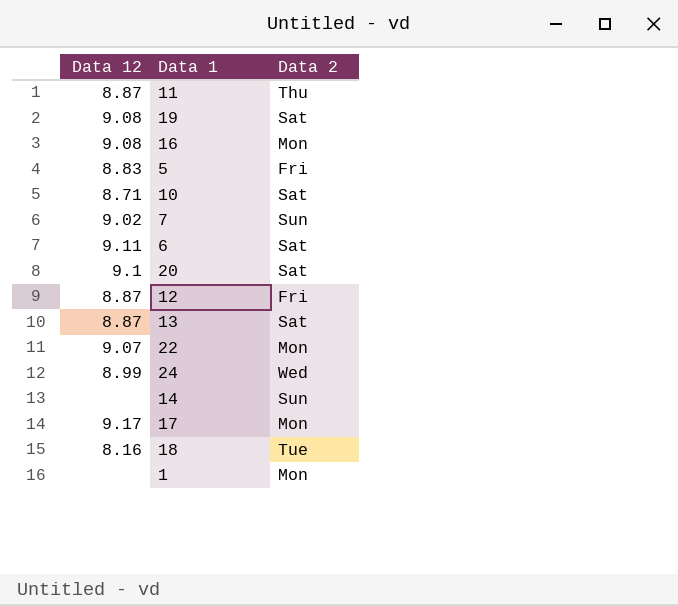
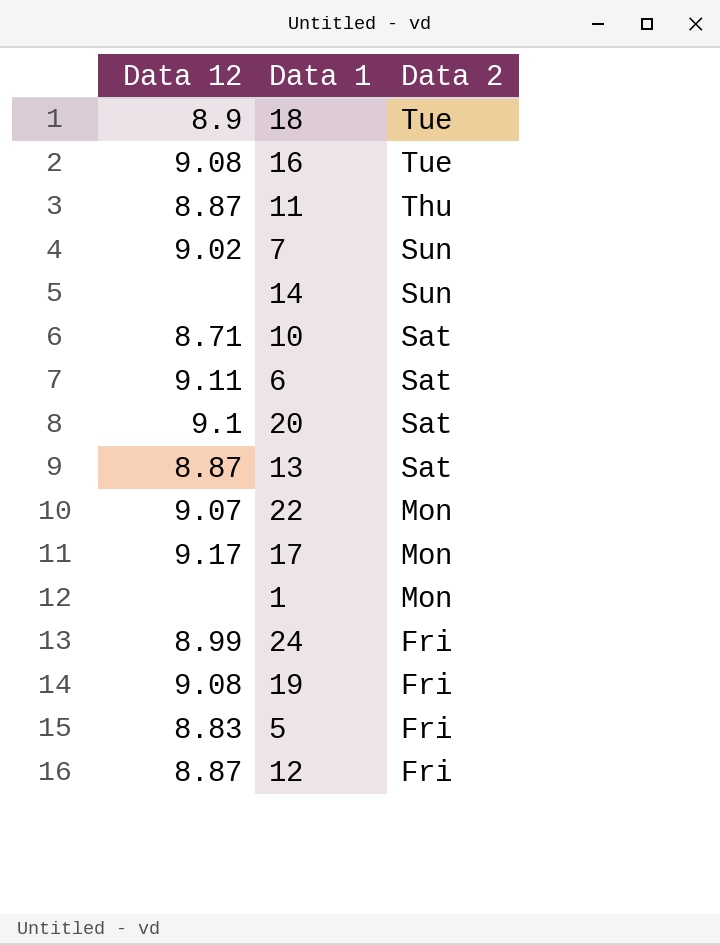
row order: none -> Data 2 descending
18 | Data 12: 8.16 -> 8.9
16 | Data 2: Mon -> Tue
24 | Data 2: Wed -> Fri
19 | Data 2: Sat -> Fri

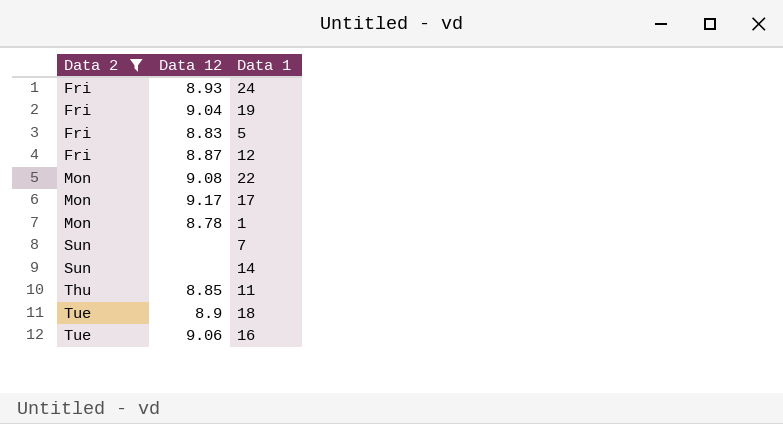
filter: none -> Data 2 != Sat
row order: Data 2 descending -> Data 2 ascending
column Data 2 | position: 3 -> 1
24 | Data 12: 8.99 -> 8.93
19 | Data 12: 9.08 -> 9.04
22 | Data 12: 9.07 -> 9.08
1 | Data 12: none -> 8.78
7 | Data 12: 9.02 -> none
11 | Data 12: 8.87 -> 8.85
16 | Data 12: 9.08 -> 9.06

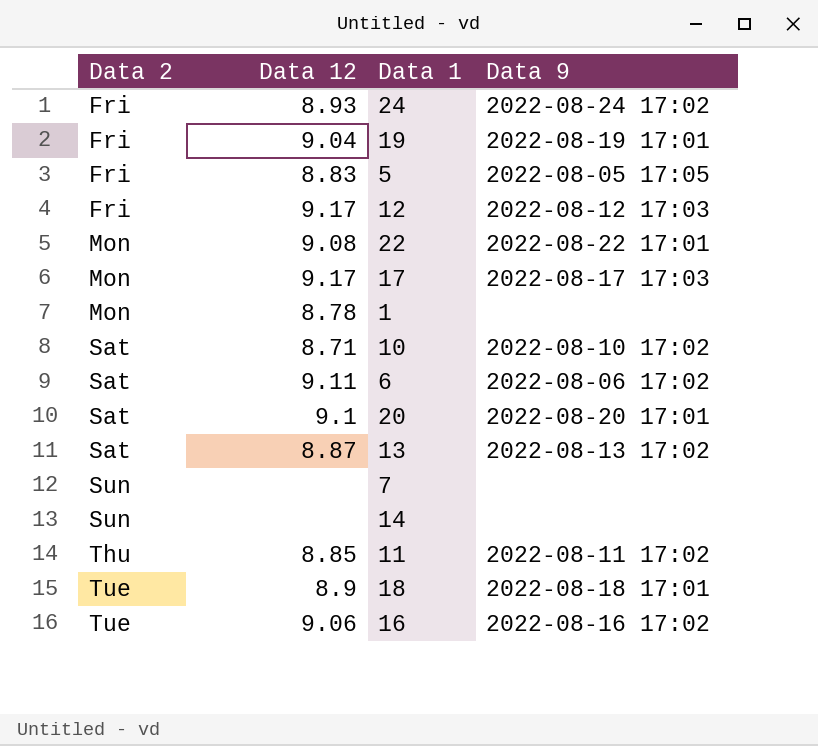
filter: Data 2 != Sat -> none
column Data 9 | position: none -> 4
12 | Data 12: 8.87 -> 9.17

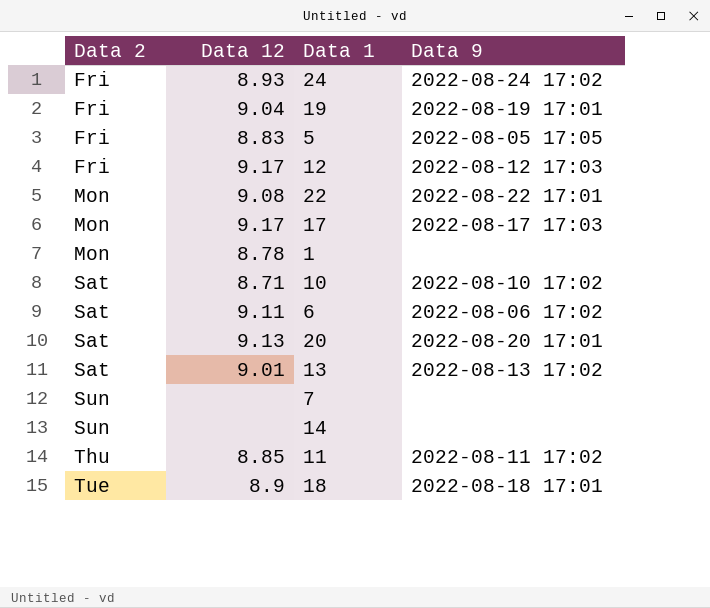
row 16: Tue | 9.06 | 2022-08-16 17:02 -> none
20 | Data 12: 9.1 -> 9.13
13 | Data 12: 8.87 -> 9.01

